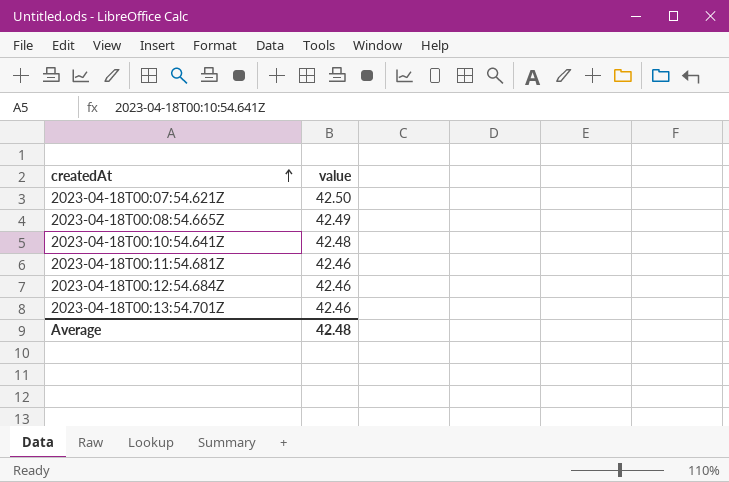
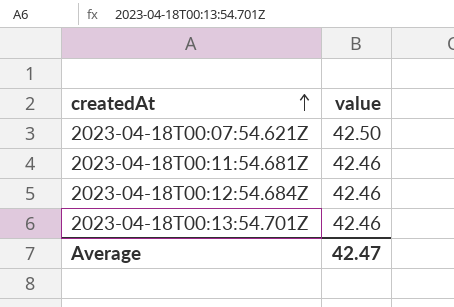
row 2023-04-18T00:08:54.665Z: 42.49 -> none
row 2023-04-18T00:10:54.641Z: 42.48 -> none
Average | value: 42.48 -> 42.47

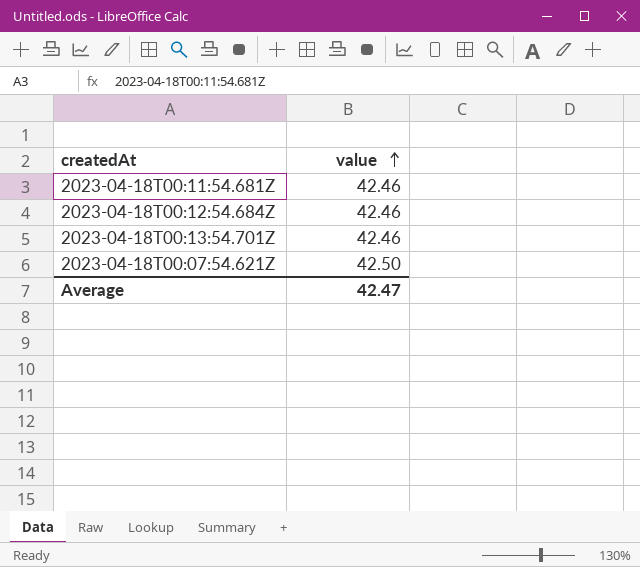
row order: createdAt ascending -> value ascending

